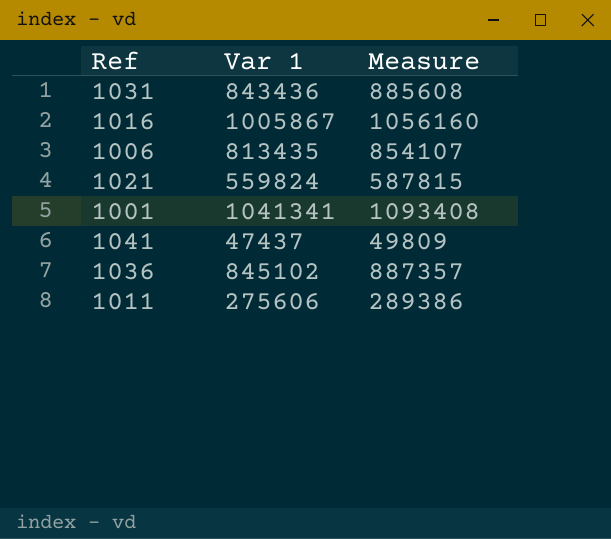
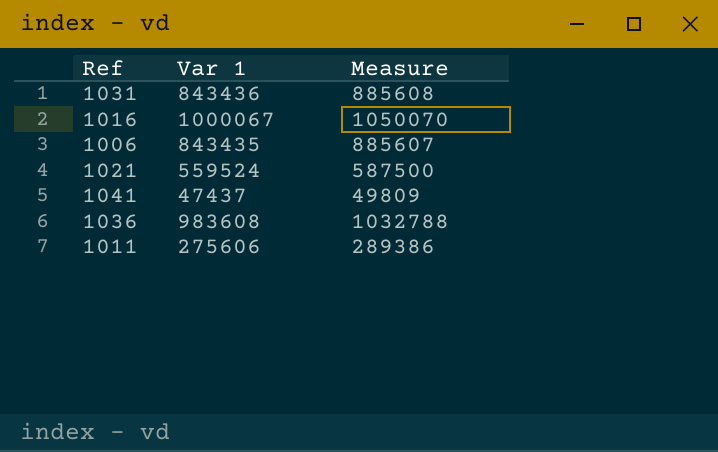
row 1001: 1041341 | 1093408 -> none
1016 | Var 1: 1005867 -> 1000067
1016 | Measure: 1056160 -> 1050070
1006 | Var 1: 813435 -> 843435
1006 | Measure: 854107 -> 885607
1021 | Var 1: 559824 -> 559524
1021 | Measure: 587815 -> 587500
1036 | Var 1: 845102 -> 983608
1036 | Measure: 887357 -> 1032788

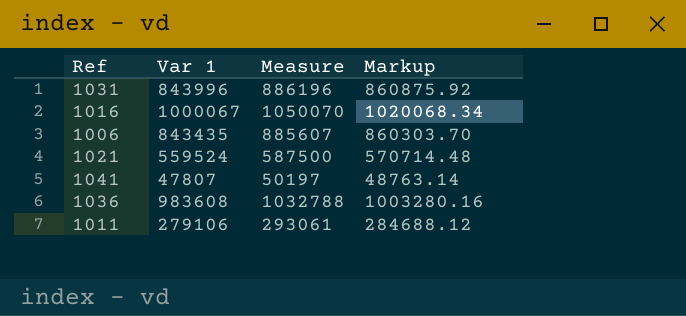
column Markup | formula: none -> [Var 1] * 1.02
1031 | Var 1: 843436 -> 843996
1031 | Measure: 885608 -> 886196
1041 | Var 1: 47437 -> 47807
1041 | Measure: 49809 -> 50197
1011 | Var 1: 275606 -> 279106
1011 | Measure: 289386 -> 293061

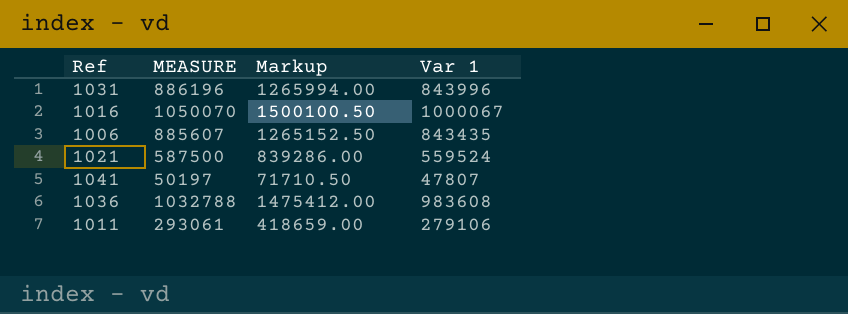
column name: Measure -> MEASURE
column Markup | formula: [Var 1] * 1.02 -> [Var 1] * 1.5
column Var 1 | position: 2 -> 4

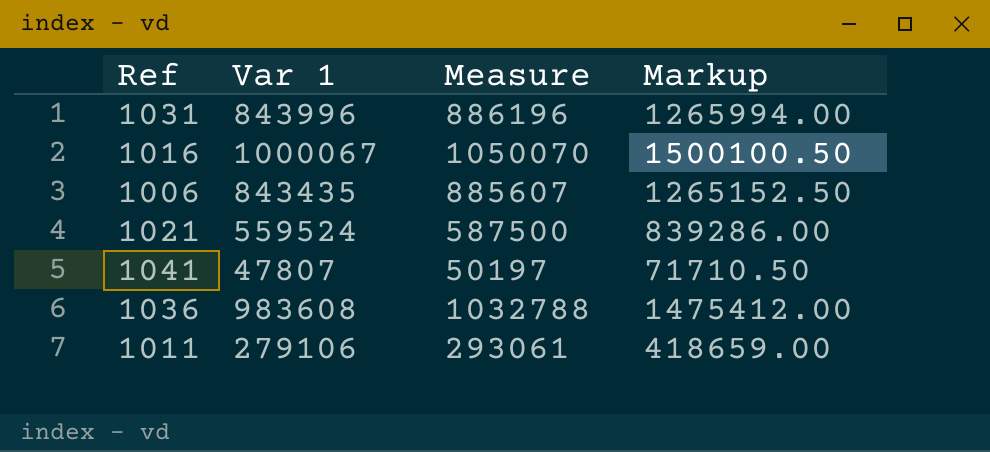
column Var 1 | position: 4 -> 2
column name: MEASURE -> Measure

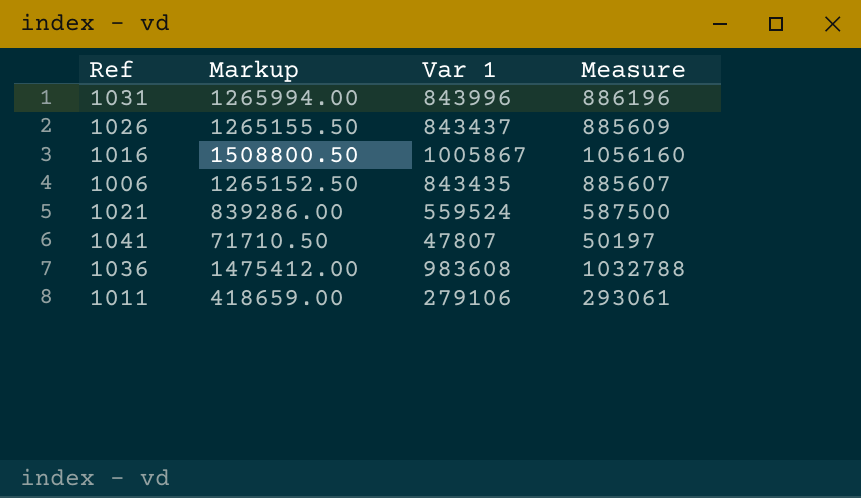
column Markup | position: 4 -> 2
row 1026: none -> 1265155.50 | 843437 | 885609
1016 | Markup: 1500100.50 -> 1508800.50
1016 | Var 1: 1000067 -> 1005867
1016 | Measure: 1050070 -> 1056160

